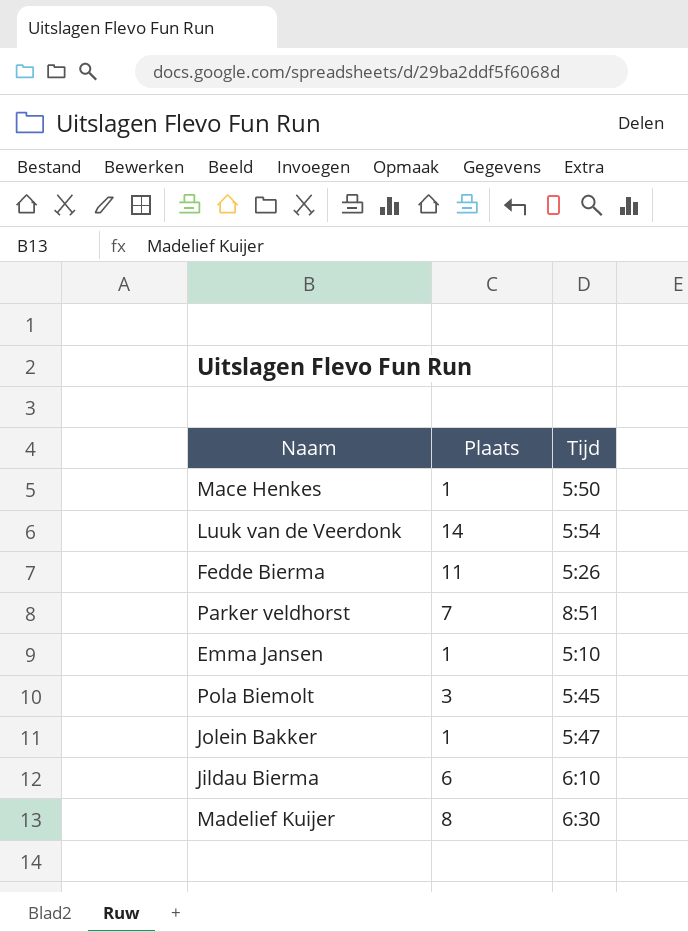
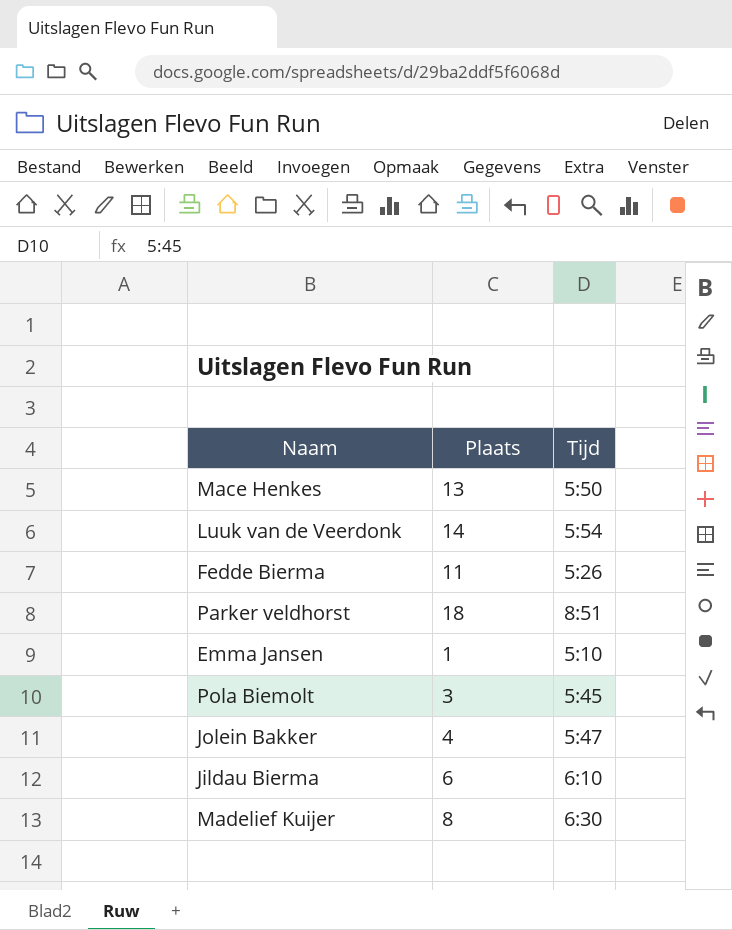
Mace Henkes | Plaats: 1 -> 13
Parker veldhorst | Plaats: 7 -> 18
Jolein Bakker | Plaats: 1 -> 4

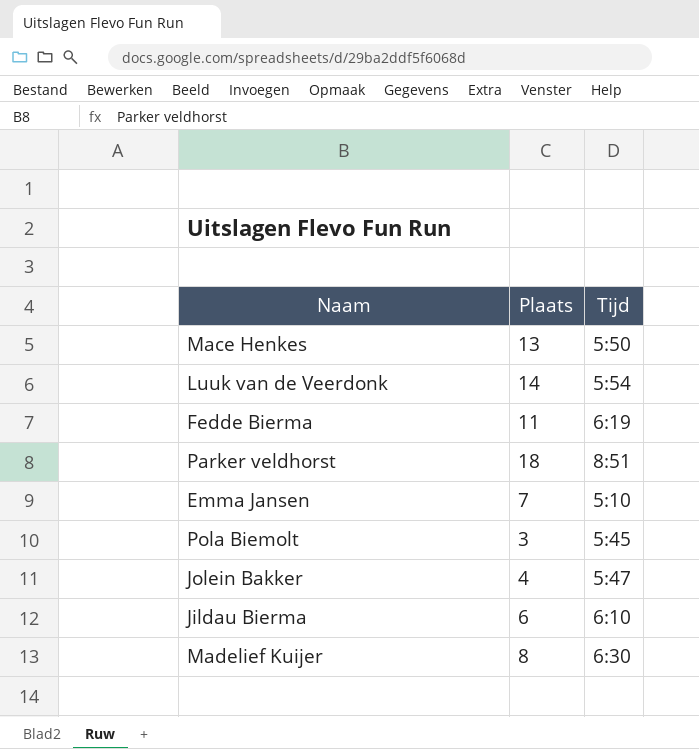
Fedde Bierma | Tijd: 5:26 -> 6:19
Emma Jansen | Plaats: 1 -> 7

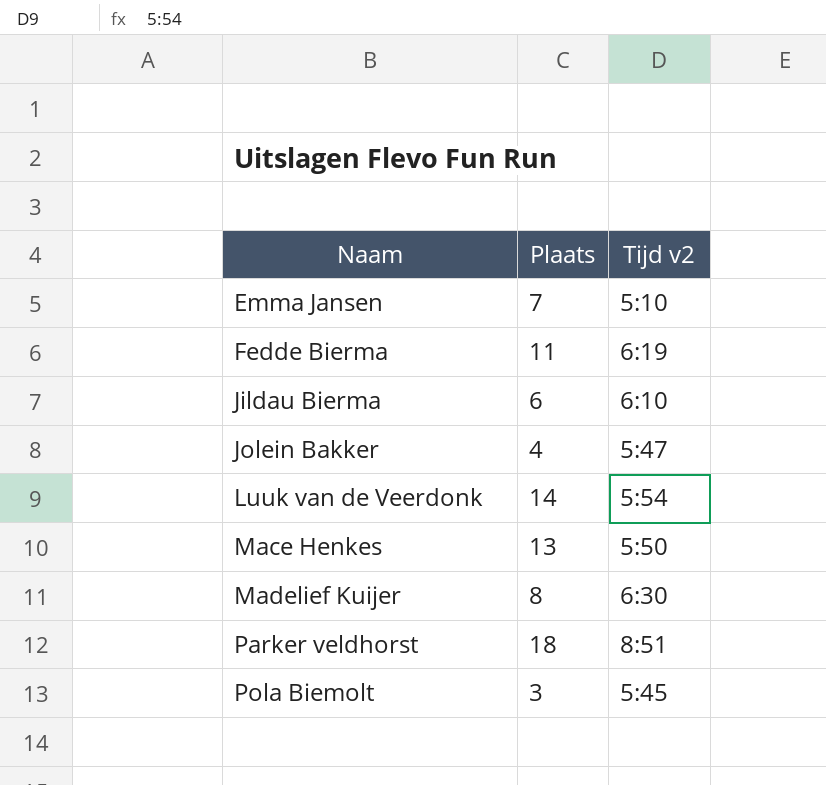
row order: none -> Naam ascending
column name: Tijd -> Tijd v2

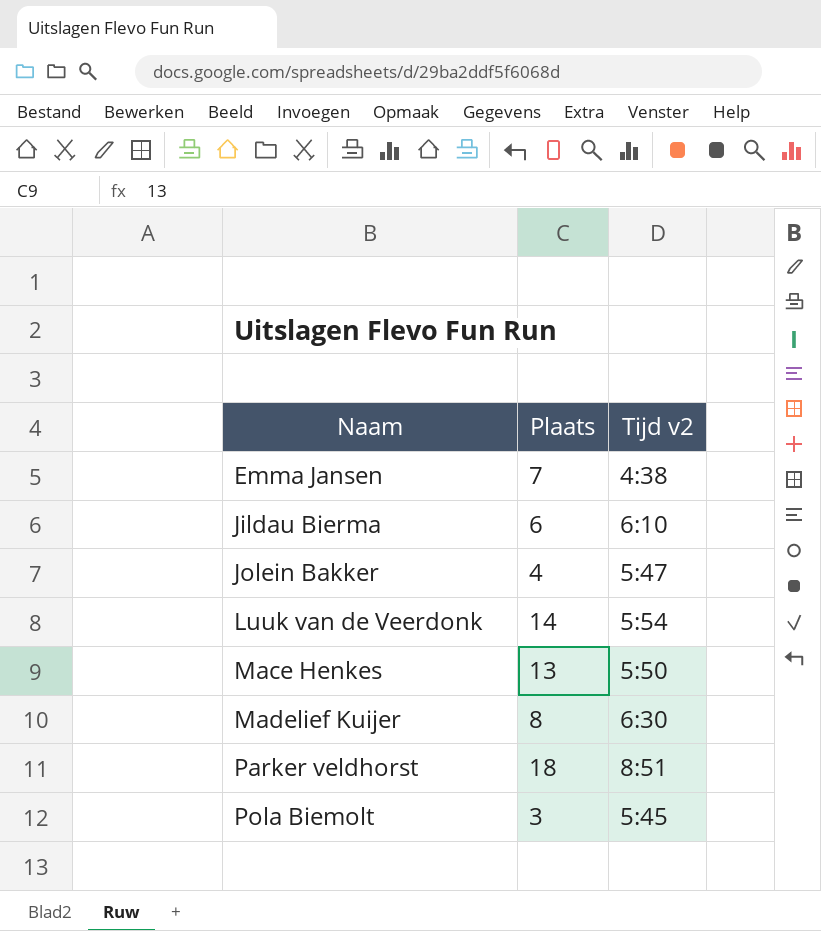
row Fedde Bierma: 11 | 6:19 -> none
Emma Jansen | Tijd v2: 5:10 -> 4:38

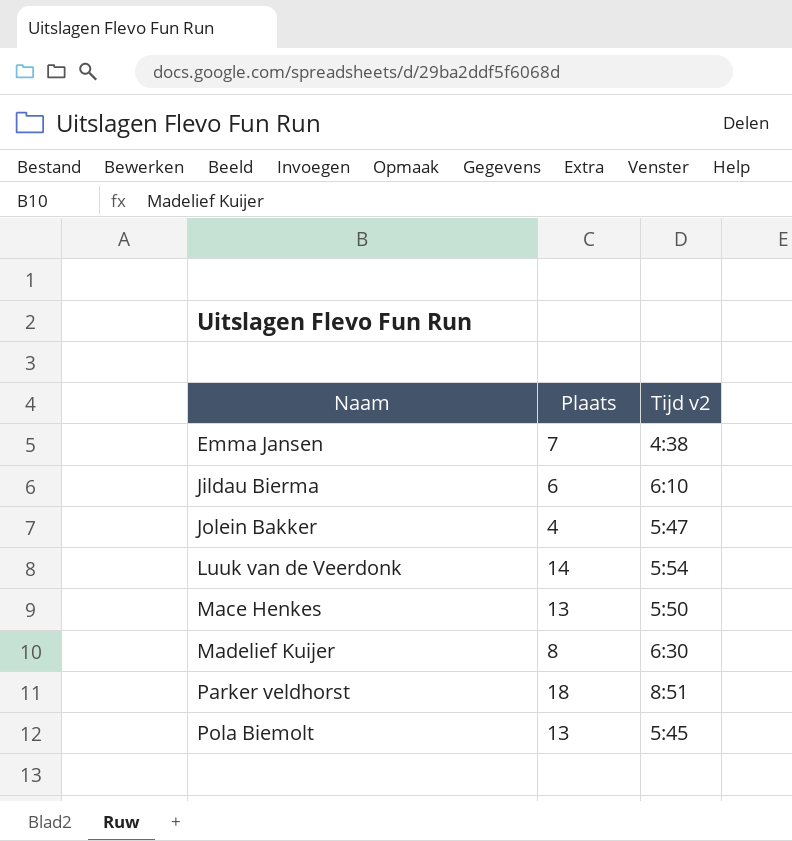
Pola Biemolt | Plaats: 3 -> 13

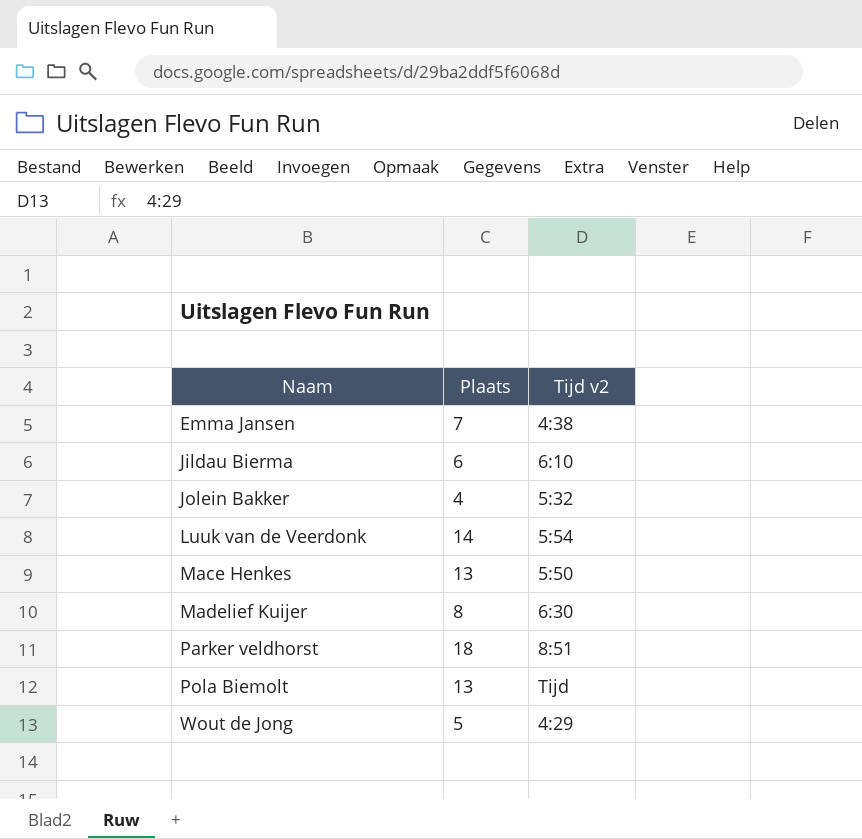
Jolein Bakker | Tijd v2: 5:47 -> 5:32
Pola Biemolt | Tijd v2: 5:45 -> Tijd
row Wout de Jong: none -> 5 | 4:29

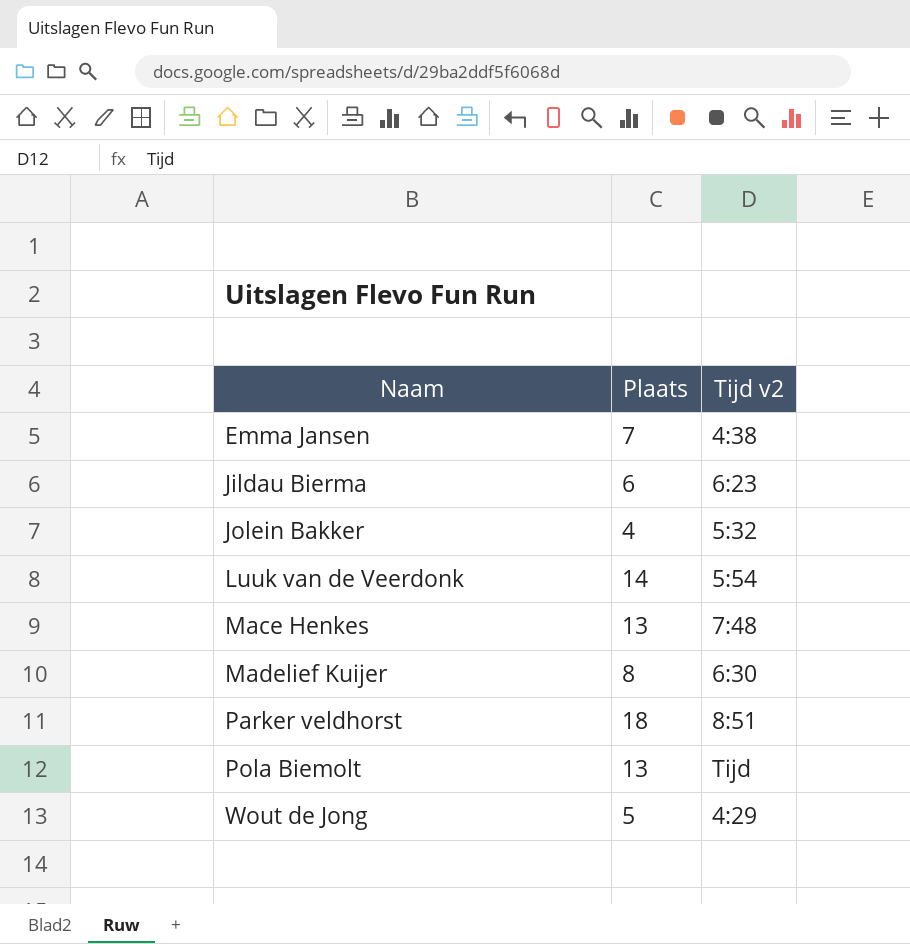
Jildau Bierma | Tijd v2: 6:10 -> 6:23
Mace Henkes | Tijd v2: 5:50 -> 7:48

